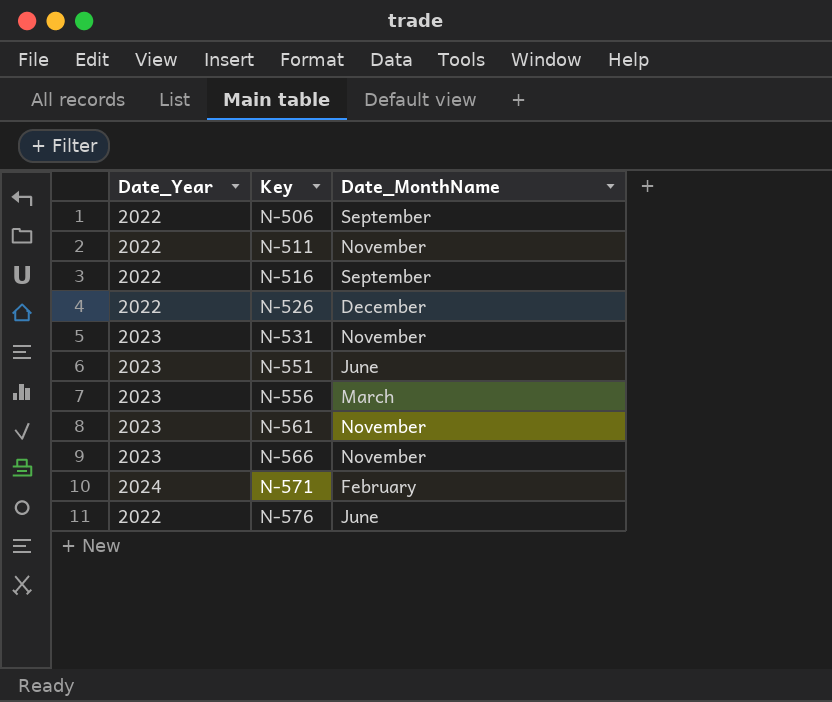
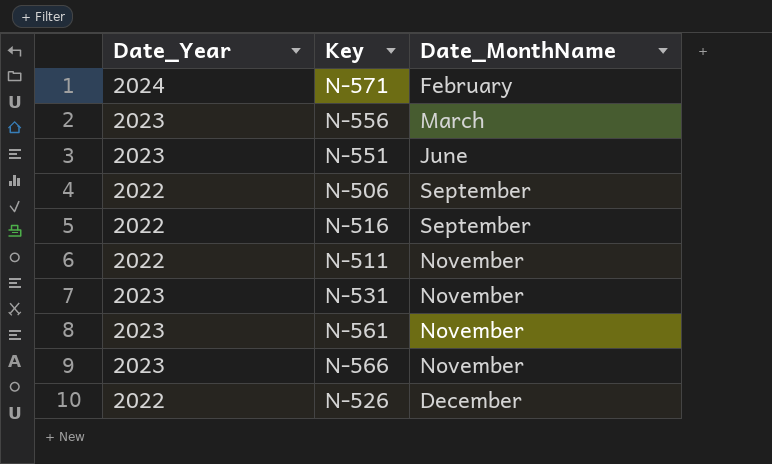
row order: Key ascending -> Date_MonthName ascending
row N-576: 2022 | June -> none

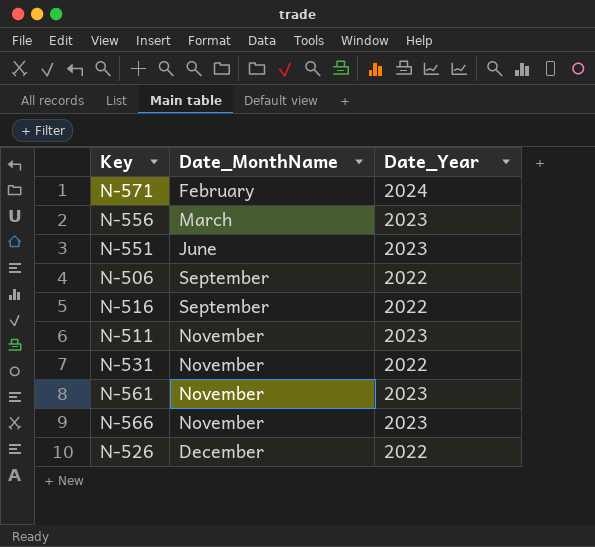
column Date_Year | position: 1 -> 3
N-511 | Date_Year: 2022 -> 2023
N-531 | Date_Year: 2023 -> 2022

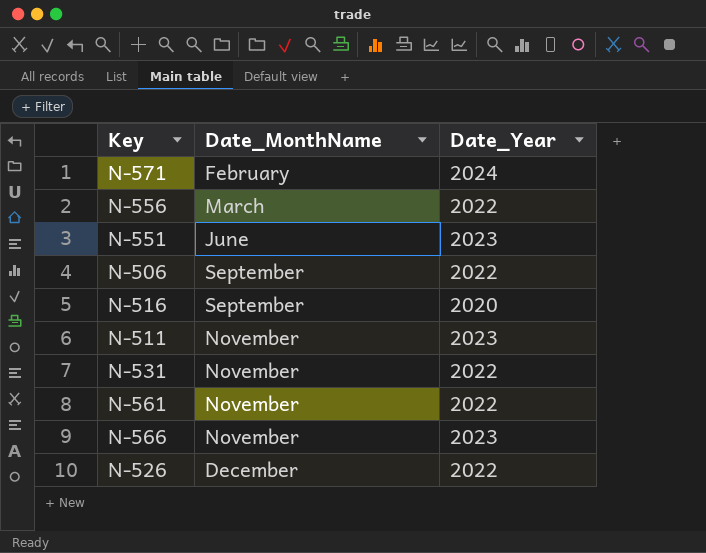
N-556 | Date_Year: 2023 -> 2022
N-516 | Date_Year: 2022 -> 2020
N-561 | Date_Year: 2023 -> 2022

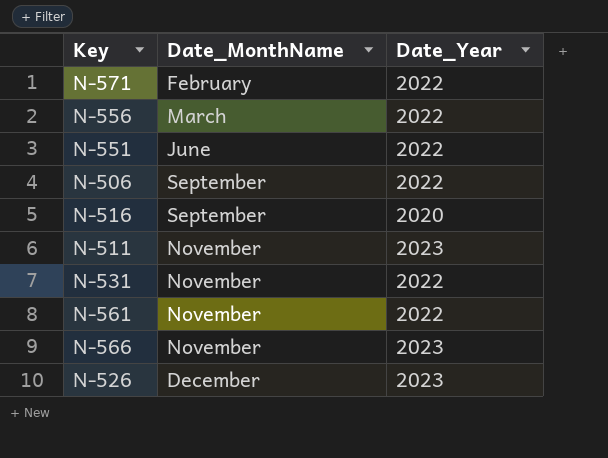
N-571 | Date_Year: 2024 -> 2022
N-551 | Date_Year: 2023 -> 2022
N-526 | Date_Year: 2022 -> 2023

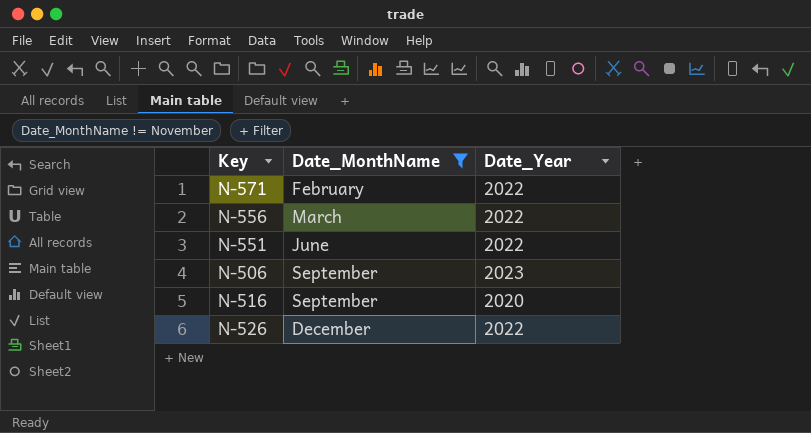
filter: none -> Date_MonthName != November
N-506 | Date_Year: 2022 -> 2023
N-526 | Date_Year: 2023 -> 2022

